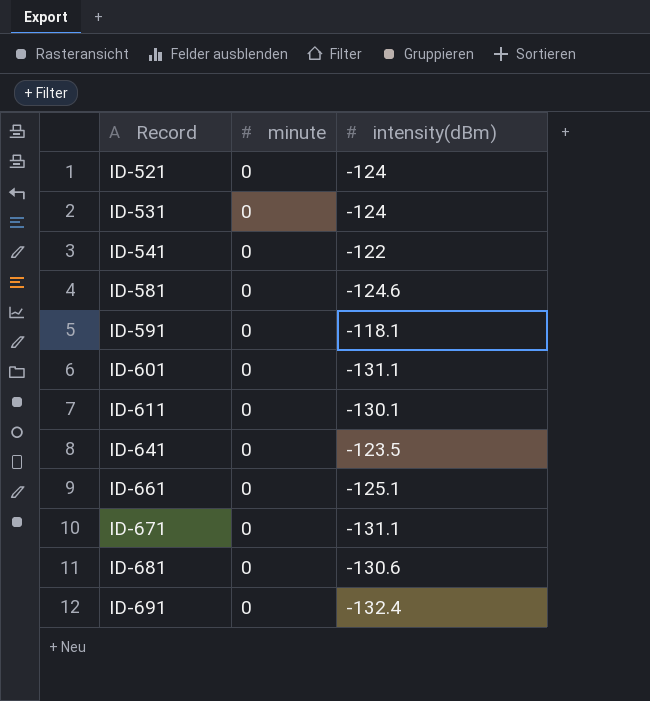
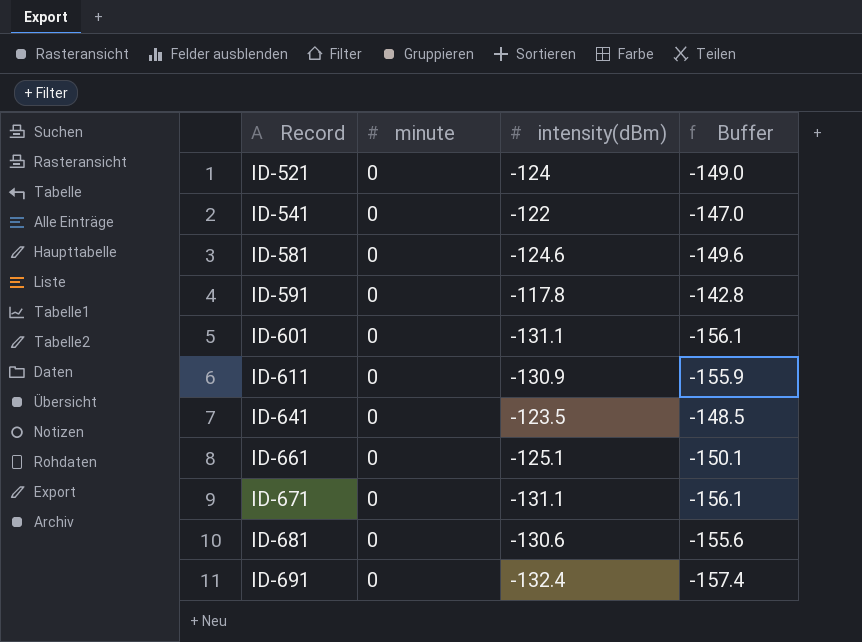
column Buffer | formula: none -> [intensity(dBm)] - 25
row ID-531: 0 | -124 -> none
ID-591 | intensity(dBm): -118.1 -> -117.8
ID-611 | intensity(dBm): -130.1 -> -130.9

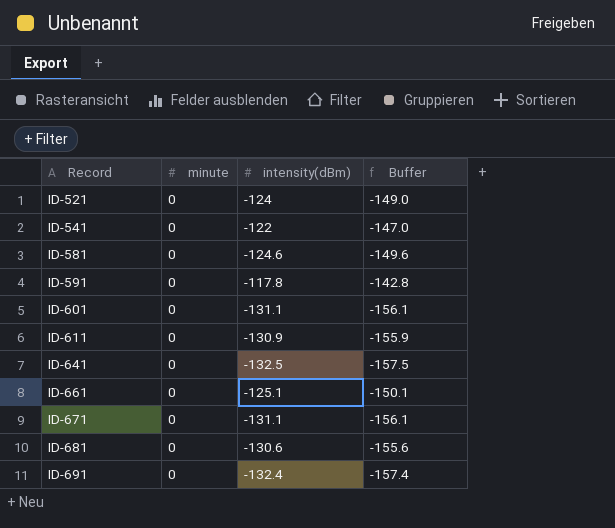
ID-641 | intensity(dBm): -123.5 -> -132.5
ID-641 | Buffer: -148.5 -> -157.5

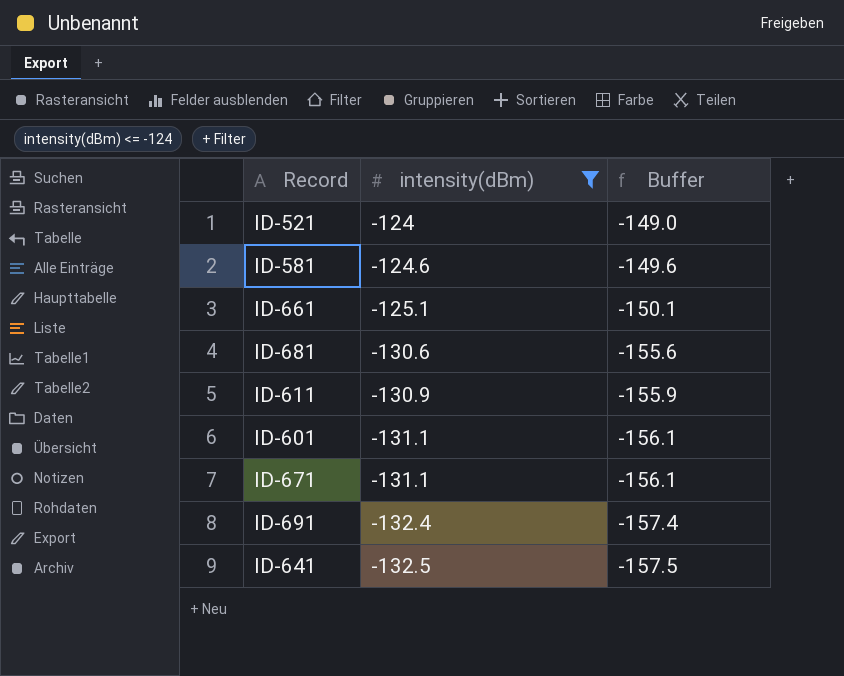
filter: none -> intensity(dBm) <= -124
row order: Record ascending -> intensity(dBm) descending
column minute | position: 2 -> none

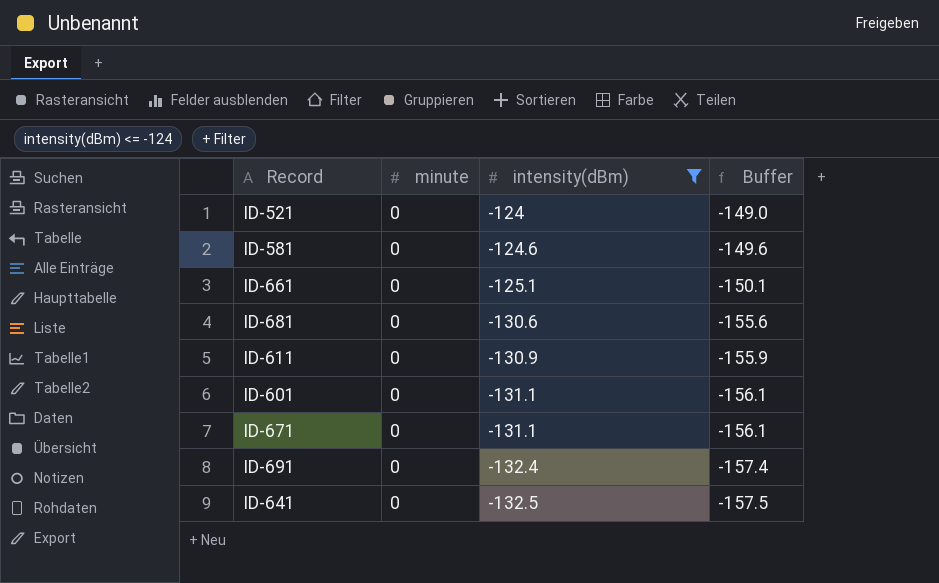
column minute | position: none -> 2

